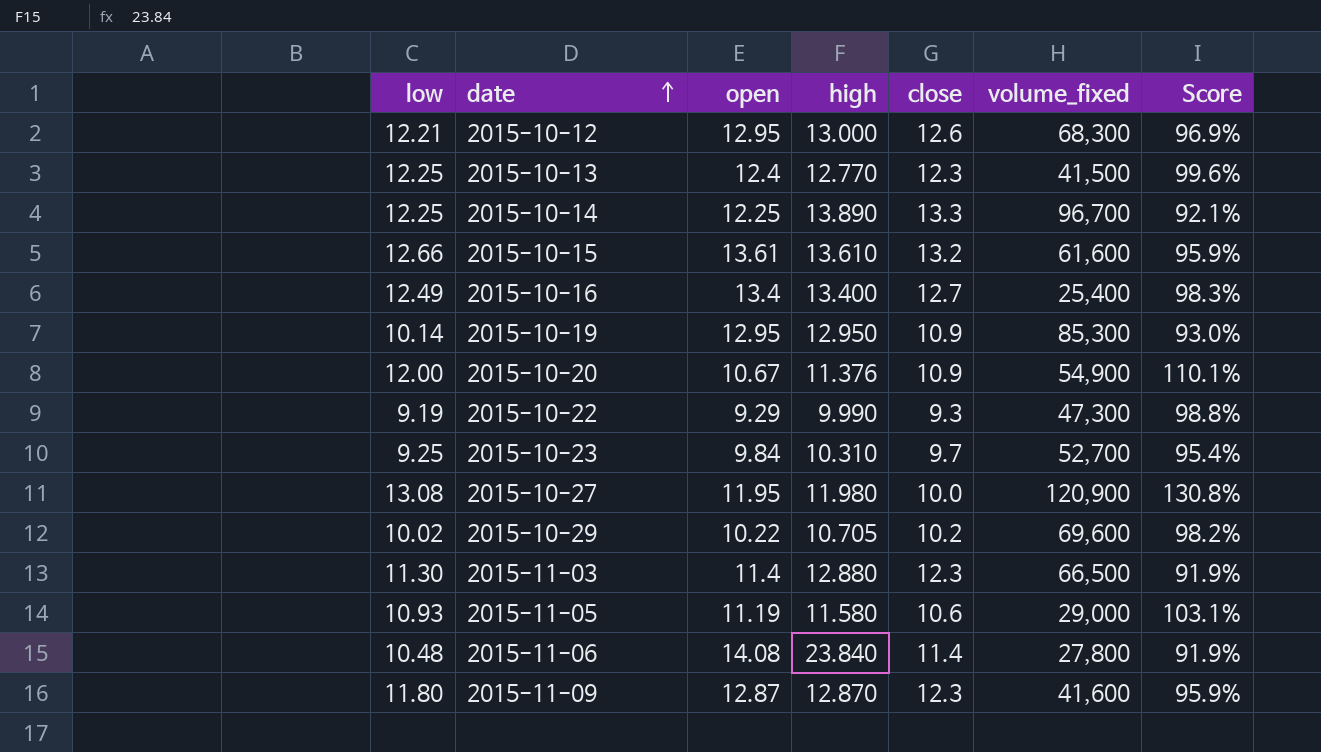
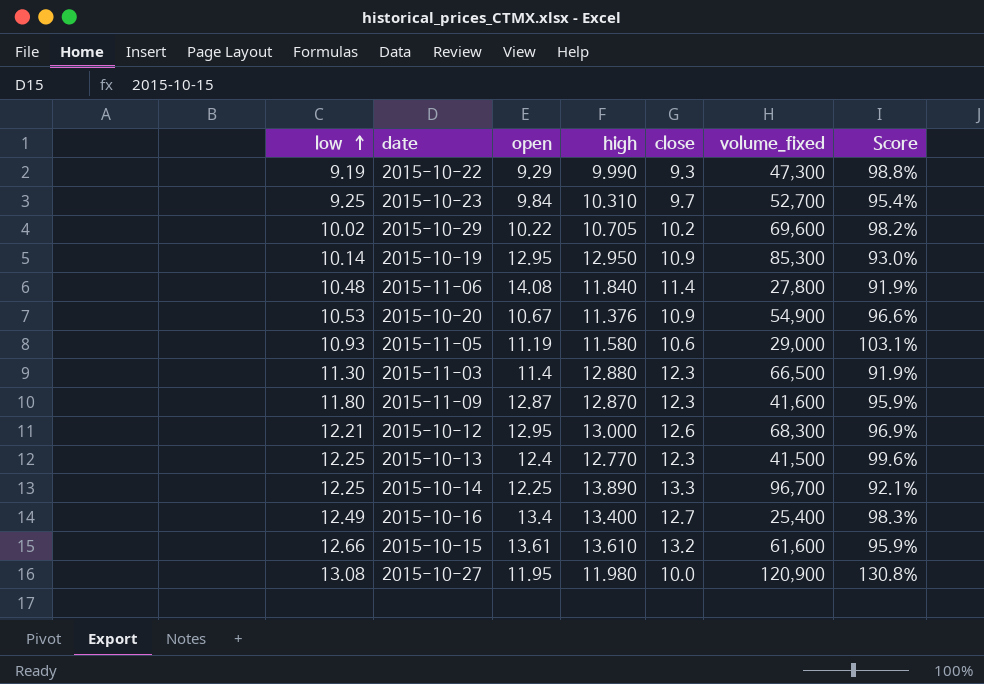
row order: date ascending -> low ascending
2015-11-06 | high: 23.840 -> 11.840
2015-10-20 | low: 12.00 -> 10.53
2015-10-20 | Score: 110.1% -> 96.6%

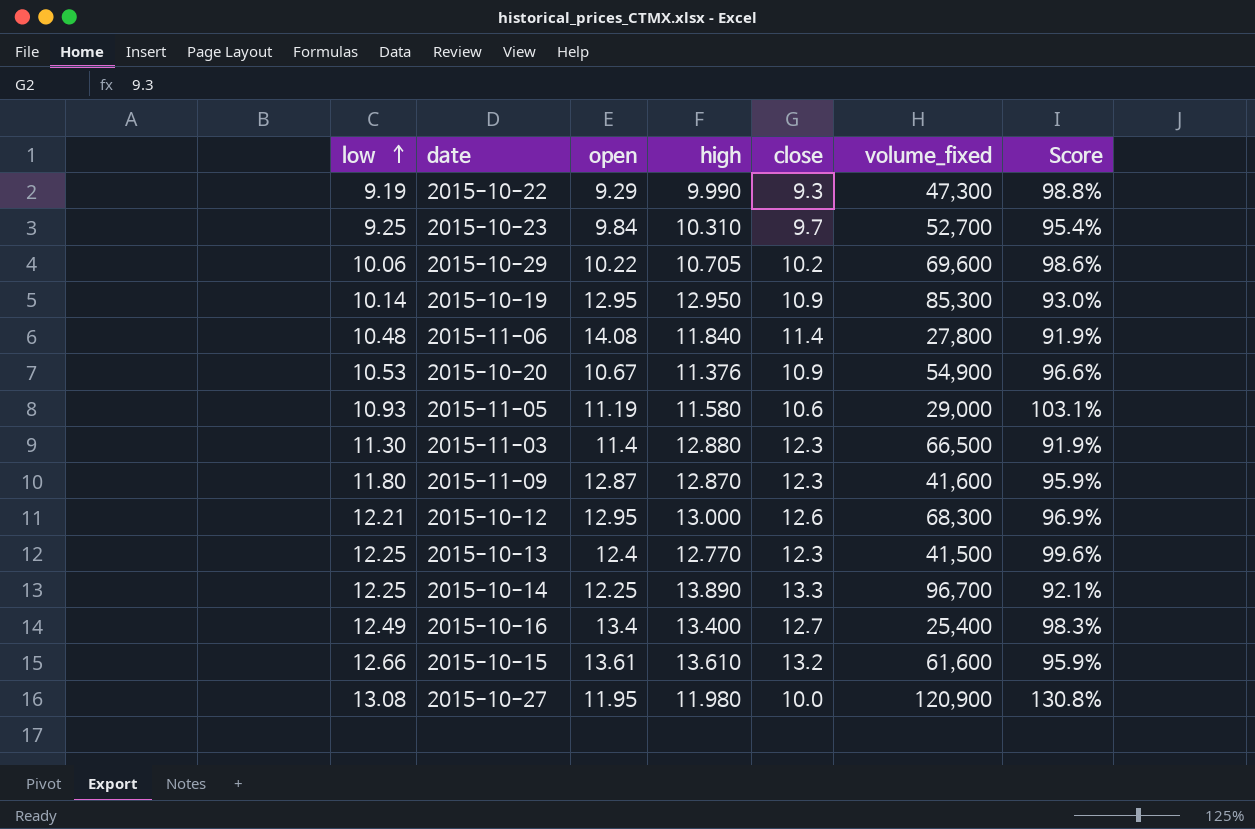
2015-10-29 | low: 10.02 -> 10.06
2015-10-29 | Score: 98.2% -> 98.6%

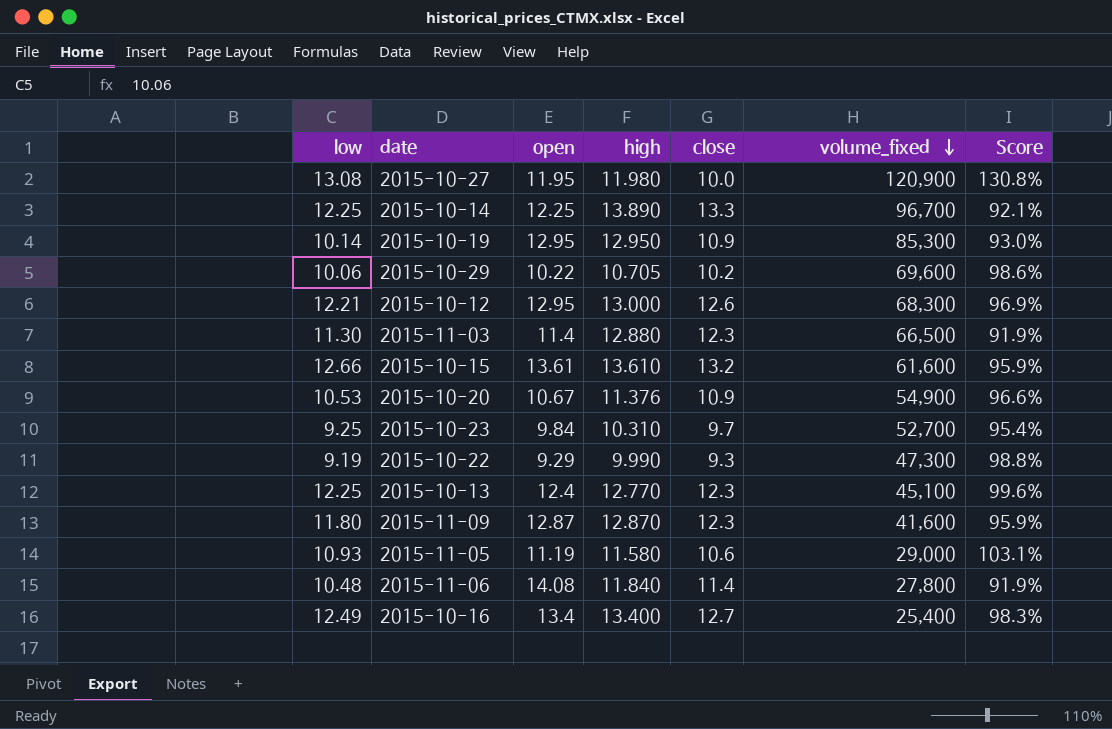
row order: low ascending -> volume_fixed descending
2015-10-13 | volume_fixed: 41,500 -> 45,100

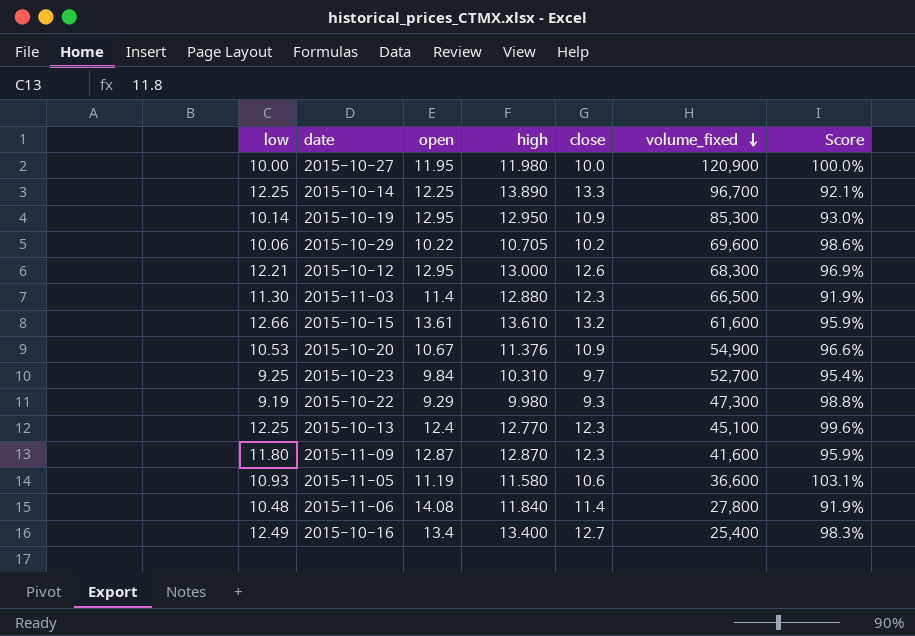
2015-10-27 | low: 13.08 -> 10.00
2015-10-27 | Score: 130.8% -> 100.0%
2015-10-22 | high: 9.990 -> 9.980
2015-11-05 | volume_fixed: 29,000 -> 36,600

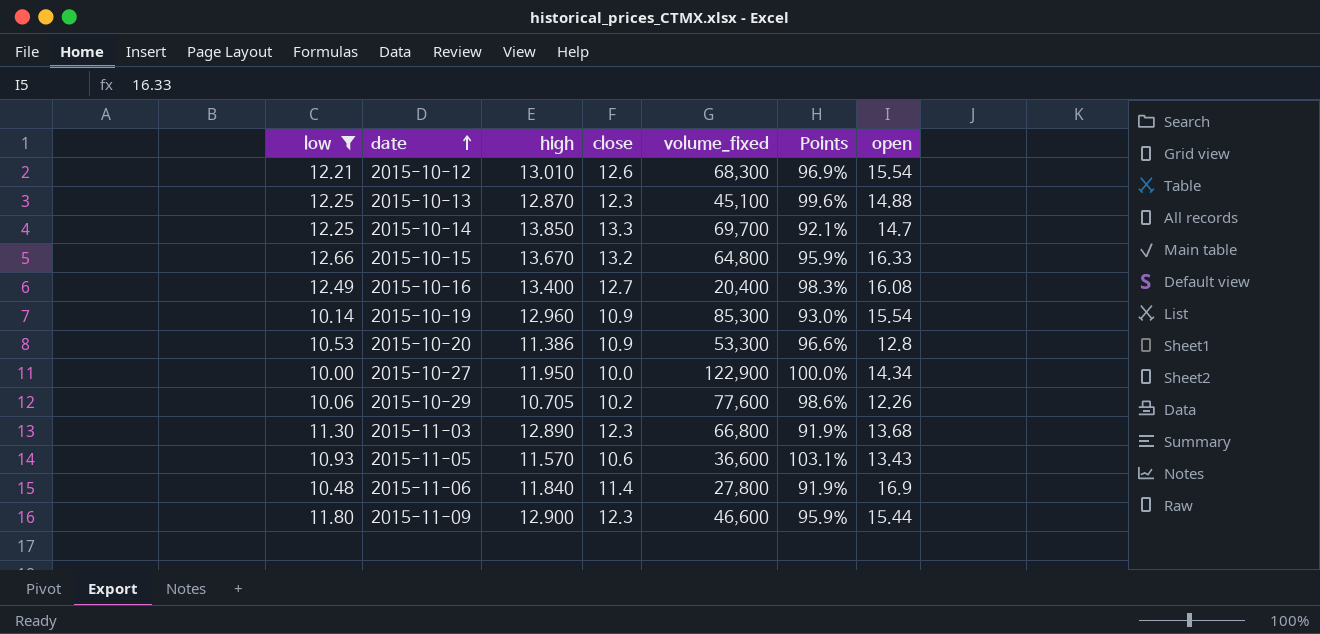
filter: none -> low >= 10.00
row order: volume_fixed descending -> date ascending
column name: Score -> Points
column open | position: 3 -> 7
2015-10-12 | high: 13.000 -> 13.010
2015-10-12 | open: 12.95 -> 15.54
2015-10-13 | high: 12.770 -> 12.870
2015-10-13 | open: 12.4 -> 14.88
2015-10-14 | high: 13.890 -> 13.850
2015-10-14 | volume_fixed: 96,700 -> 69,700
2015-10-14 | open: 12.25 -> 14.7
2015-10-15 | high: 13.610 -> 13.670
2015-10-15 | volume_fixed: 61,600 -> 64,800
2015-10-15 | open: 13.61 -> 16.33
2015-10-16 | volume_fixed: 25,400 -> 20,400
2015-10-16 | open: 13.4 -> 16.08
2015-10-19 | high: 12.950 -> 12.960
2015-10-19 | open: 12.95 -> 15.54
2015-10-20 | high: 11.376 -> 11.386
2015-10-20 | volume_fixed: 54,900 -> 53,300
2015-10-20 | open: 10.67 -> 12.8
2015-10-27 | high: 11.980 -> 11.950
2015-10-27 | volume_fixed: 120,900 -> 122,900
2015-10-27 | open: 11.95 -> 14.34
2015-10-29 | volume_fixed: 69,600 -> 77,600
2015-10-29 | open: 10.22 -> 12.26
2015-11-03 | high: 12.880 -> 12.890
2015-11-03 | volume_fixed: 66,500 -> 66,800
2015-11-03 | open: 11.4 -> 13.68
2015-11-05 | high: 11.580 -> 11.570
2015-11-05 | open: 11.19 -> 13.43
2015-11-06 | open: 14.08 -> 16.9
2015-11-09 | high: 12.870 -> 12.900
2015-11-09 | volume_fixed: 41,600 -> 46,600
2015-11-09 | open: 12.87 -> 15.44

